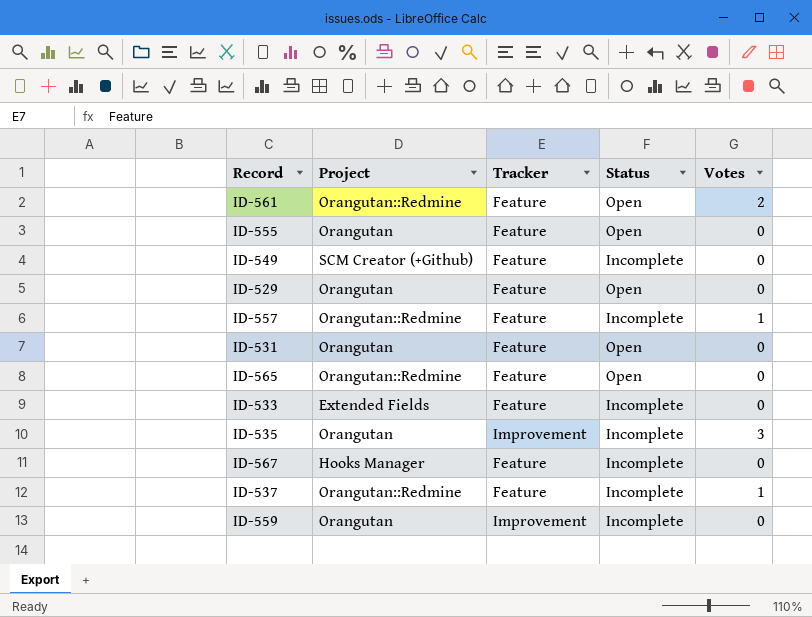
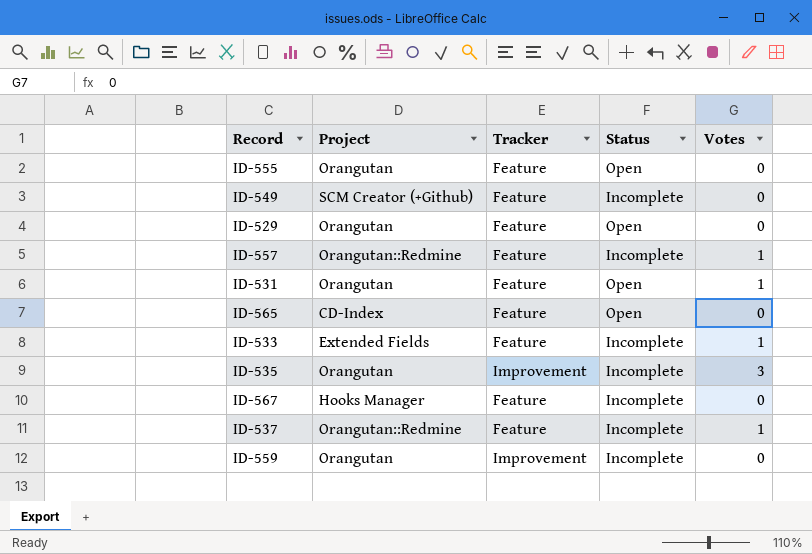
row ID-561: Orangutan::Redmine | Feature | Open | 2 -> none
ID-531 | Votes: 0 -> 1
ID-565 | Project: Orangutan::Redmine -> CD-Index
ID-533 | Votes: 0 -> 1

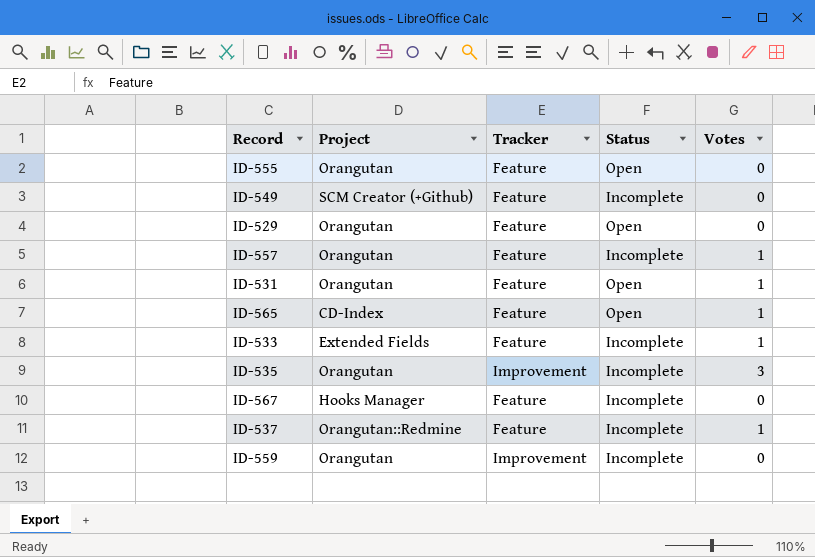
ID-557 | Project: Orangutan::Redmine -> Orangutan
ID-565 | Votes: 0 -> 1

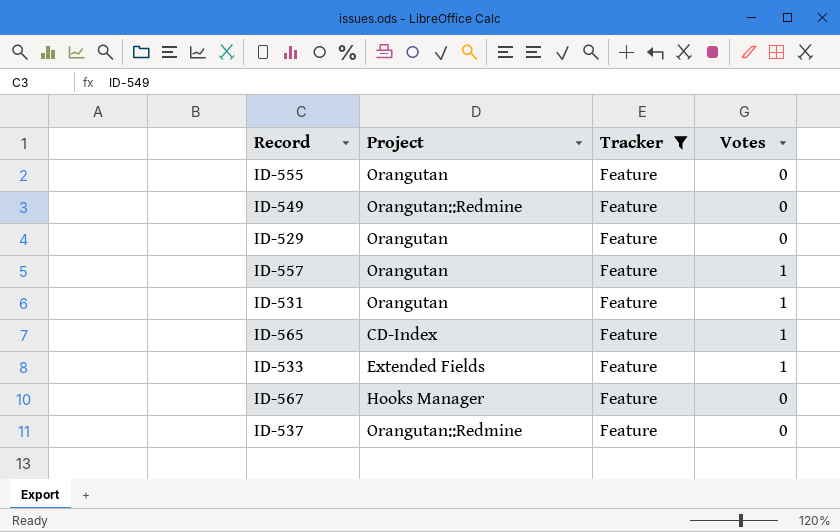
filter: none -> Tracker = Feature
column Status | position: 4 -> none
ID-549 | Project: SCM Creator (+Github) -> Orangutan::Redmine
ID-537 | Votes: 1 -> 0

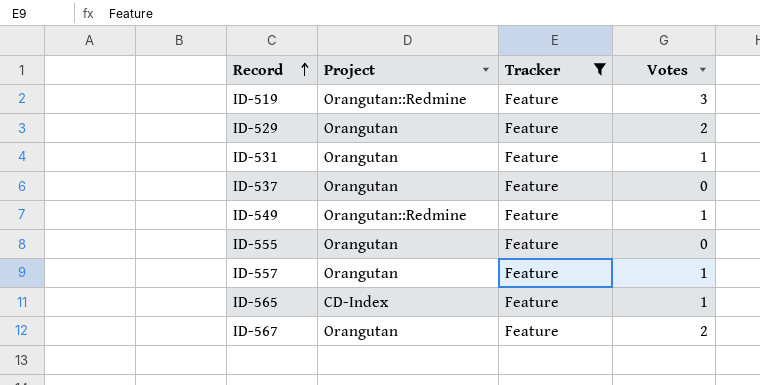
row order: none -> Record ascending
row ID-533: Extended Fields | Feature | 1 -> none
row ID-519: none -> Orangutan::Redmine | Feature | 3
ID-529 | Votes: 0 -> 2
ID-537 | Project: Orangutan::Redmine -> Orangutan
ID-549 | Votes: 0 -> 1
ID-567 | Project: Hooks Manager -> Orangutan
ID-567 | Votes: 0 -> 2

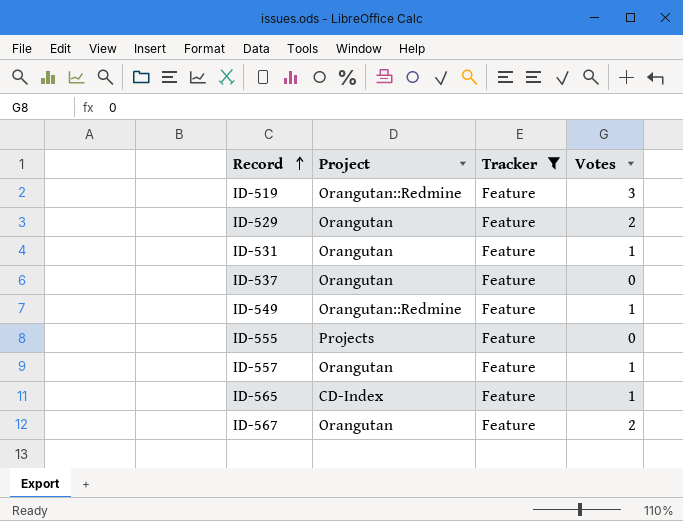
ID-555 | Project: Orangutan -> Projects

